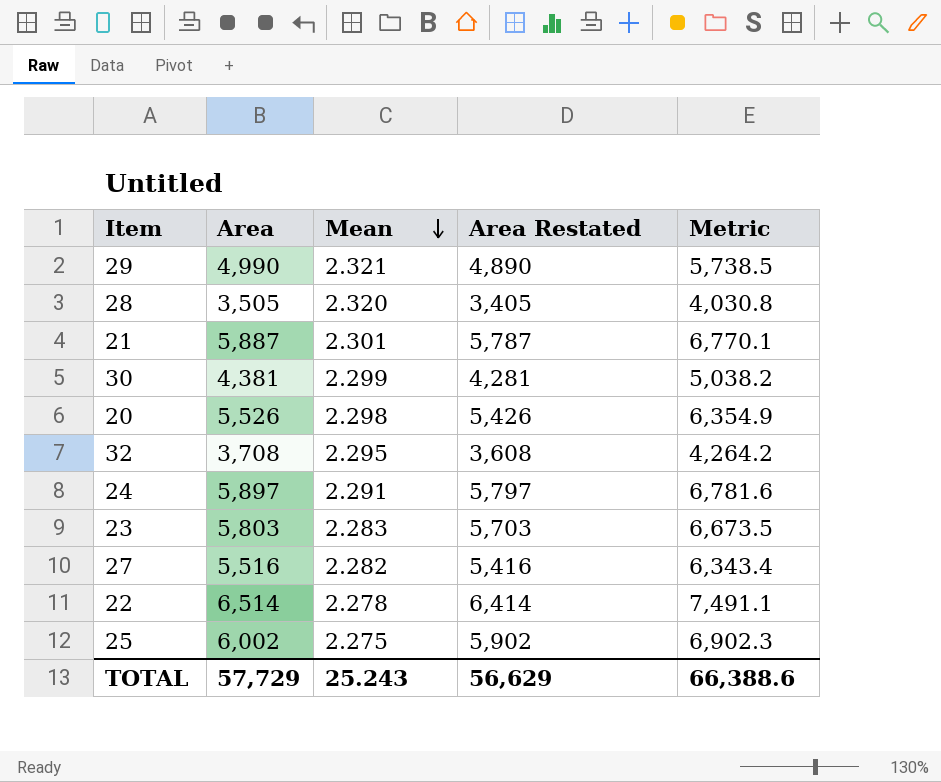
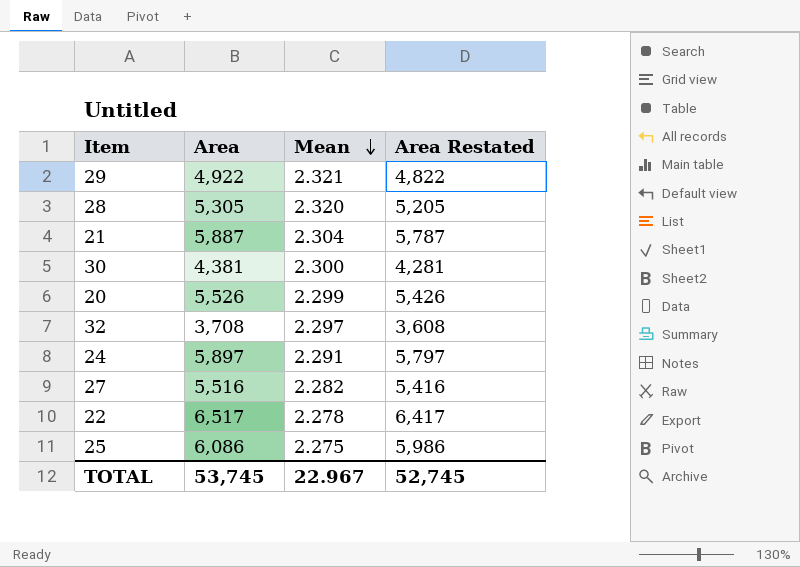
column Metric | formula: [Area] * 1.15 -> none
row 23: 5,803 | 2.283 | 5,703 | 6,673.5 -> none
29 | Area: 4,990 -> 4,922
29 | Area Restated: 4,890 -> 4,822
28 | Area: 3,505 -> 5,305
28 | Area Restated: 3,405 -> 5,205
21 | Mean: 2.301 -> 2.304
30 | Mean: 2.299 -> 2.300
20 | Mean: 2.298 -> 2.299
32 | Mean: 2.295 -> 2.297
22 | Area: 6,514 -> 6,517
22 | Area Restated: 6,414 -> 6,417
25 | Area: 6,002 -> 6,086
25 | Area Restated: 5,902 -> 5,986
TOTAL | Area: 57,729 -> 53,745
TOTAL | Mean: 25.243 -> 22.967
TOTAL | Area Restated: 56,629 -> 52,745

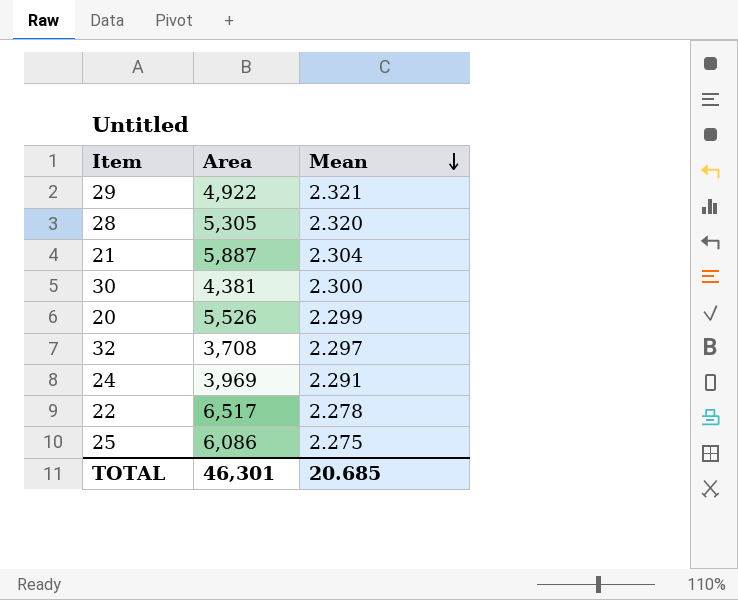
column Area Restated | formula: [Area] - 100 -> none
row 27: 5,516 | 2.282 | 5,416 -> none
24 | Area: 5,897 -> 3,969
TOTAL | Area: 53,745 -> 46,301
TOTAL | Mean: 22.967 -> 20.685

